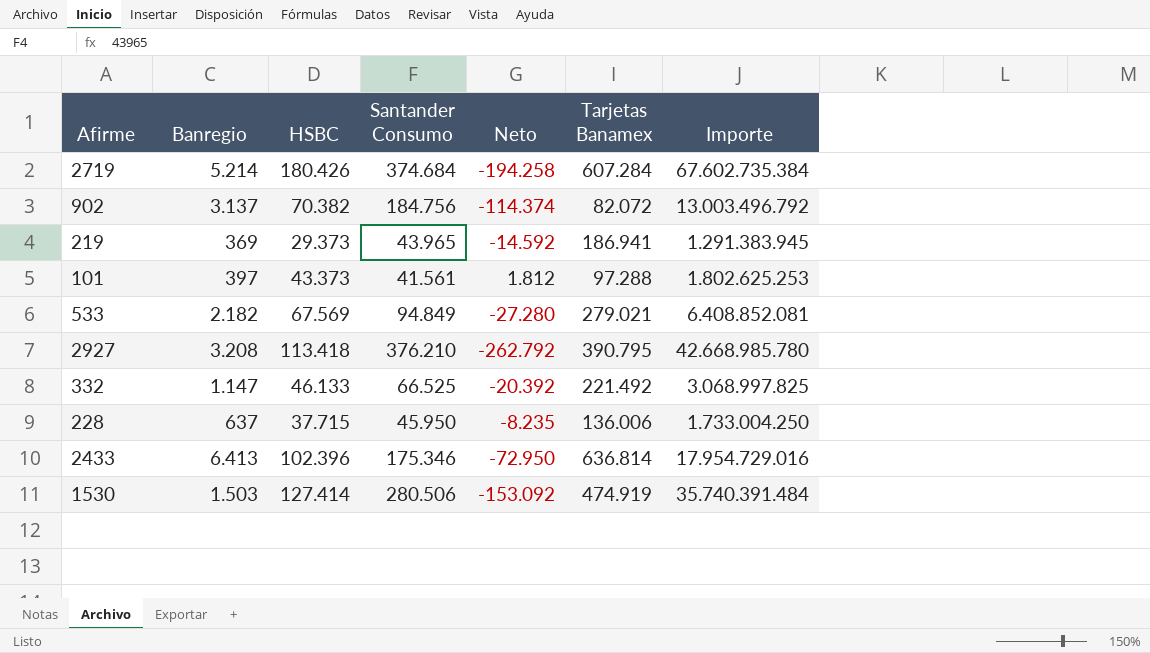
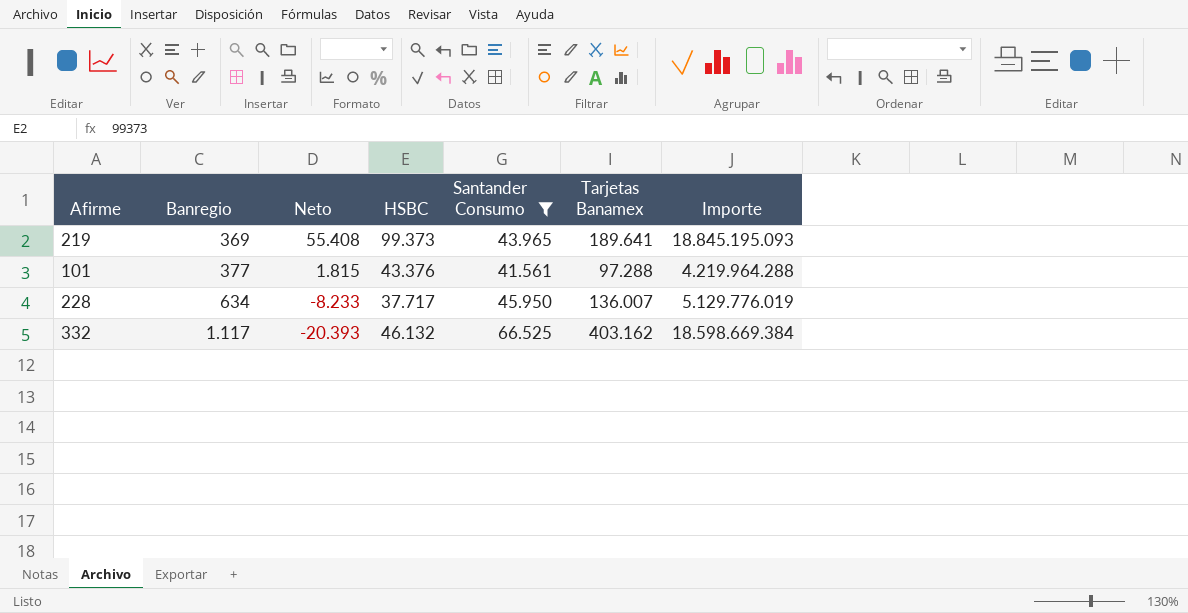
filter: none -> Santander Consumo <= 66.525
row order: none -> Banregio ascending
column Neto | position: 5 -> 3
column Importe | formula: [HSBC] * [Santander Consumo] -> [HSBC] * [Tarjetas Banamex]
219 | Neto: -14.592 -> 55.408
219 | HSBC: 29.373 -> 99.373
219 | Tarjetas Banamex: 186.941 -> 189.641
101 | Banregio: 397 -> 377
101 | Neto: 1.812 -> 1.815
101 | HSBC: 43.373 -> 43.376
228 | Banregio: 637 -> 634
228 | Neto: -8.235 -> -8.233
228 | HSBC: 37.715 -> 37.717
228 | Tarjetas Banamex: 136.006 -> 136.007
332 | Banregio: 1.147 -> 1.117
332 | Neto: -20.392 -> -20.393
332 | HSBC: 46.133 -> 46.132
332 | Tarjetas Banamex: 221.492 -> 403.162

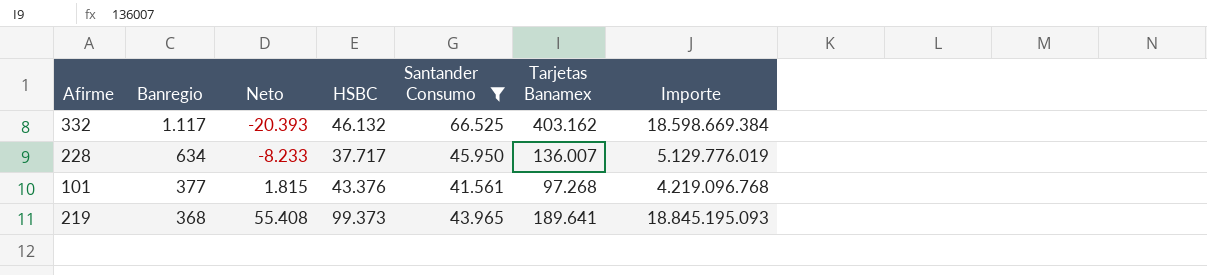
row order: Banregio ascending -> Banregio descending
101 | Tarjetas Banamex: 97.288 -> 97.268
101 | Importe: 4.219.964.288 -> 4.219.096.768
219 | Banregio: 369 -> 368

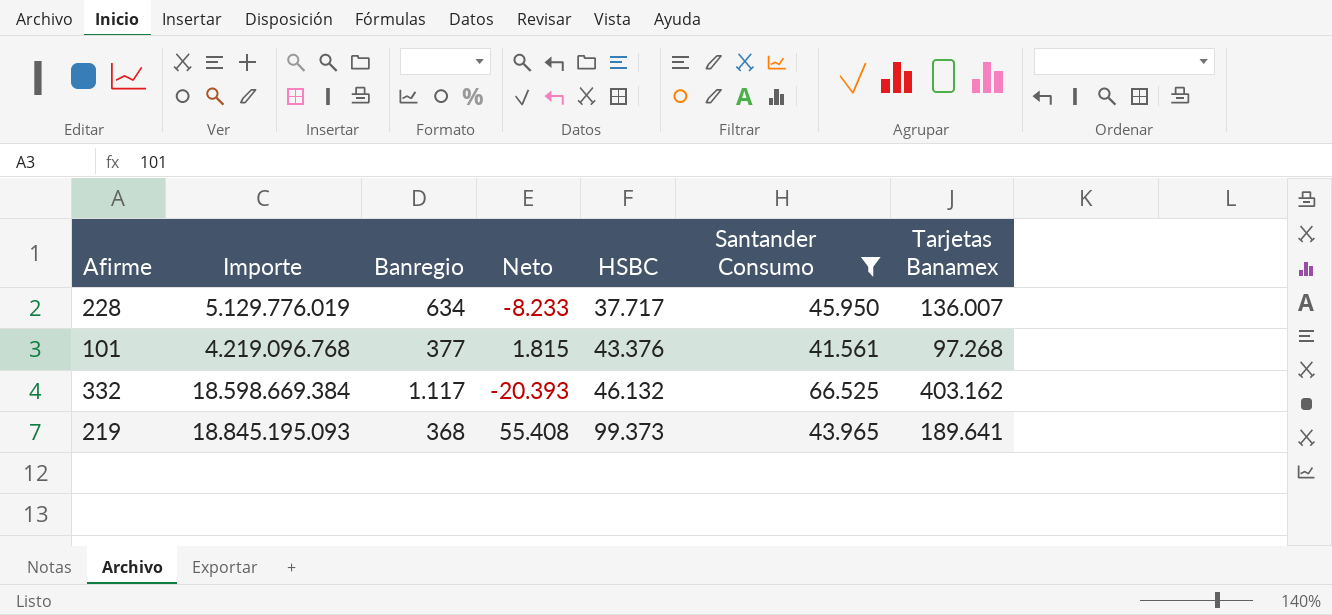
row order: Banregio descending -> HSBC ascending
column Importe | position: 7 -> 2

